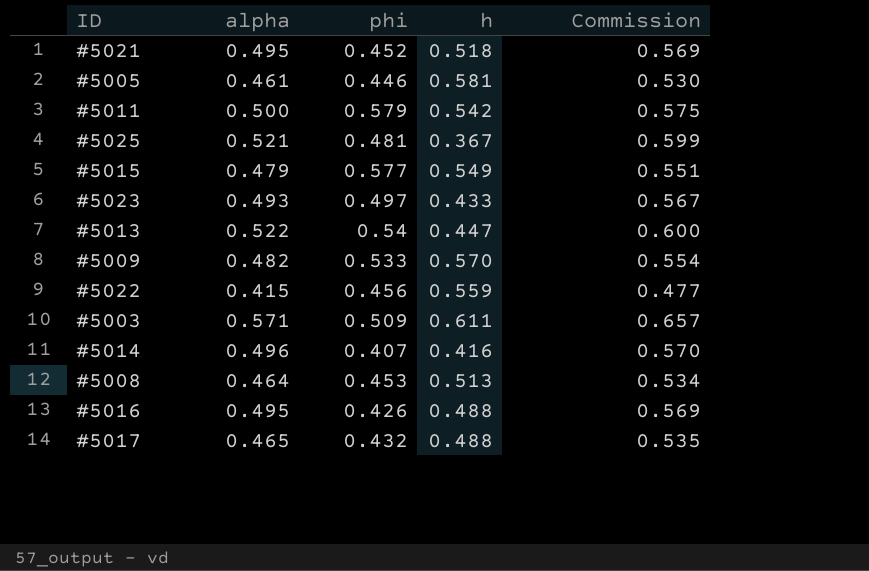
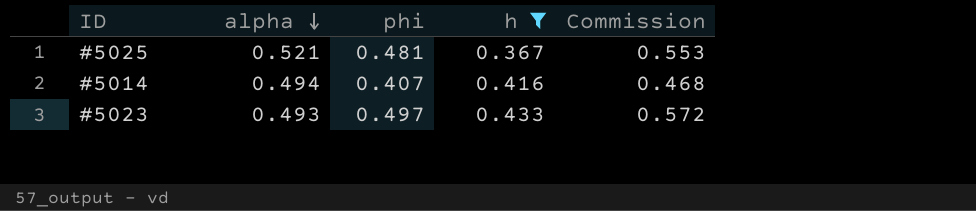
filter: none -> h <= 0.433
row order: none -> alpha descending
column Commission | formula: [alpha] * 1.15 -> [phi] * 1.15
#5014 | alpha: 0.496 -> 0.494

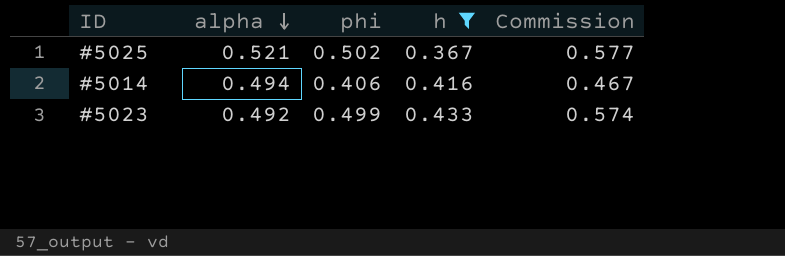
#5025 | phi: 0.481 -> 0.502
#5025 | Commission: 0.553 -> 0.577
#5014 | phi: 0.407 -> 0.406
#5014 | Commission: 0.468 -> 0.467
#5023 | alpha: 0.493 -> 0.492
#5023 | phi: 0.497 -> 0.499
#5023 | Commission: 0.572 -> 0.574

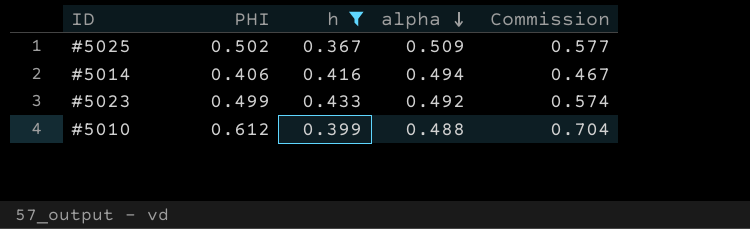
column name: phi -> PHI
column alpha | position: 2 -> 4
#5025 | alpha: 0.521 -> 0.509
row #5010: none -> 0.612 | 0.399 | 0.488 | 0.704

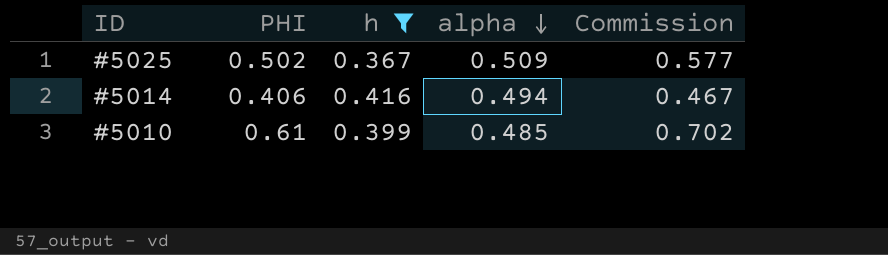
row #5023: 0.499 | 0.433 | 0.492 | 0.574 -> none
#5010 | PHI: 0.612 -> 0.61
#5010 | alpha: 0.488 -> 0.485
#5010 | Commission: 0.704 -> 0.702

